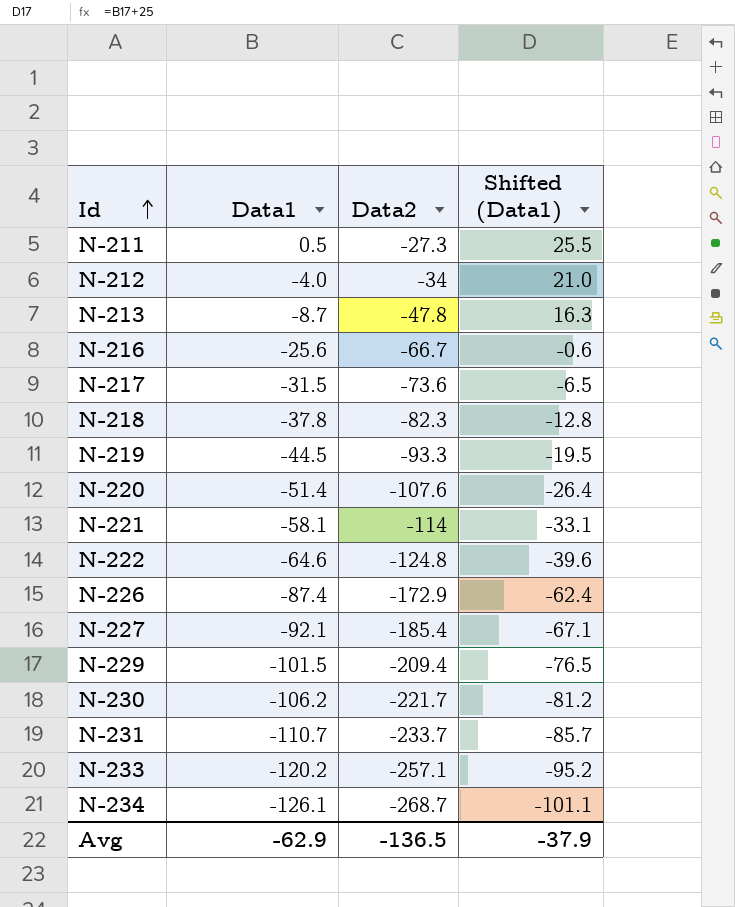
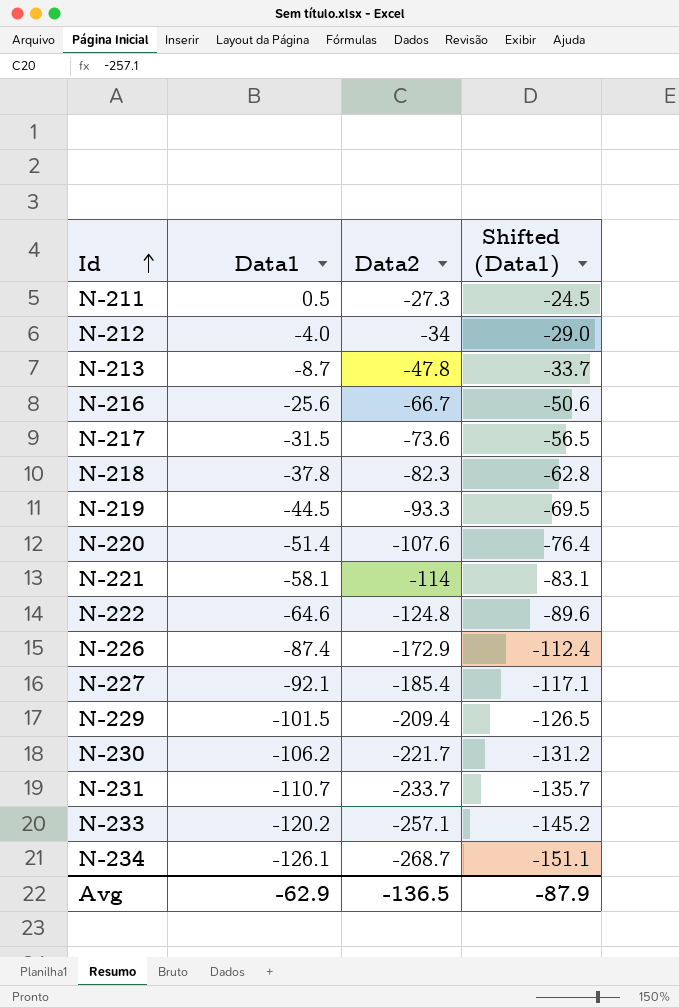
column Shifted (Data1) | formula: [Data1] + 25 -> [Data1] - 25
Avg | Shifted (Data1): -37.9 -> -87.9

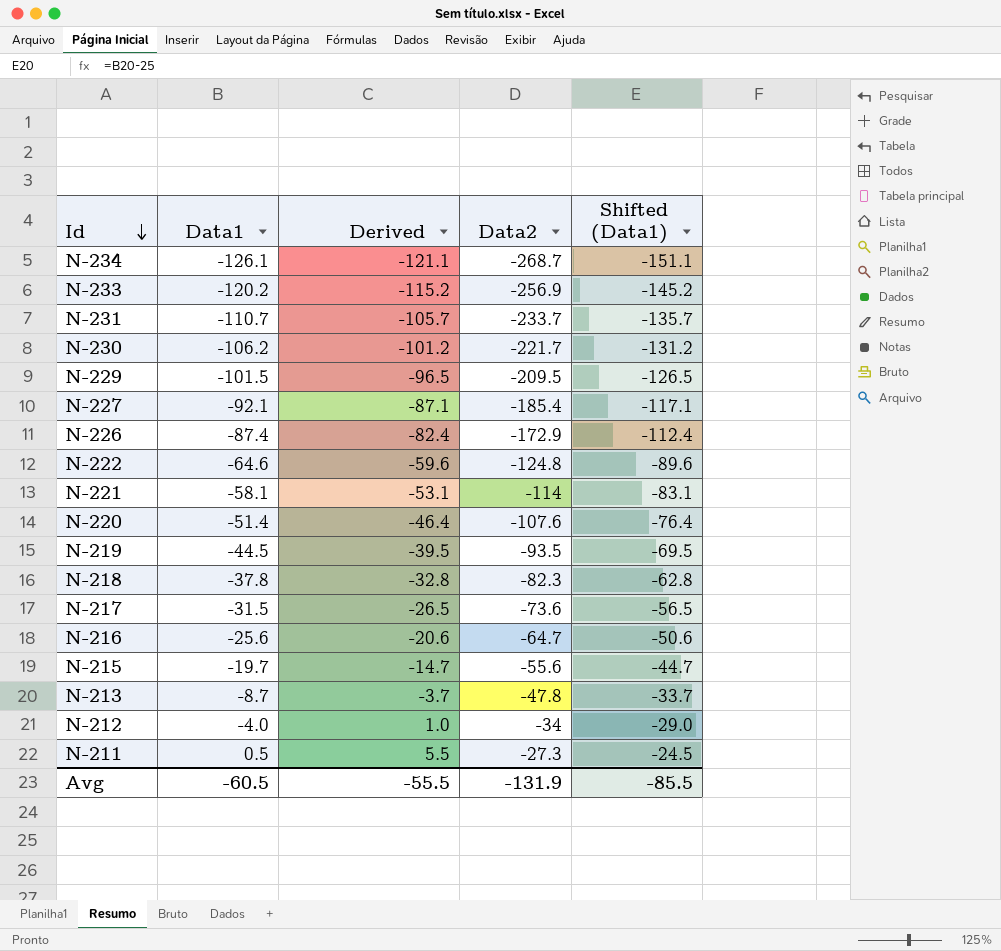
row order: Id ascending -> Id descending
column Derived | formula: none -> [Data1] + 5
N-233 | Data2: -257.1 -> -256.9
N-229 | Data2: -209.4 -> -209.5
N-219 | Data2: -93.3 -> -93.5
N-216 | Data2: -66.7 -> -64.7
row N-215: none -> -19.7 | -14.7 | -55.6 | -44.7
Avg | Data1: -62.9 -> -60.5
Avg | Data2: -136.5 -> -131.9
Avg | Shifted (Data1): -87.9 -> -85.5

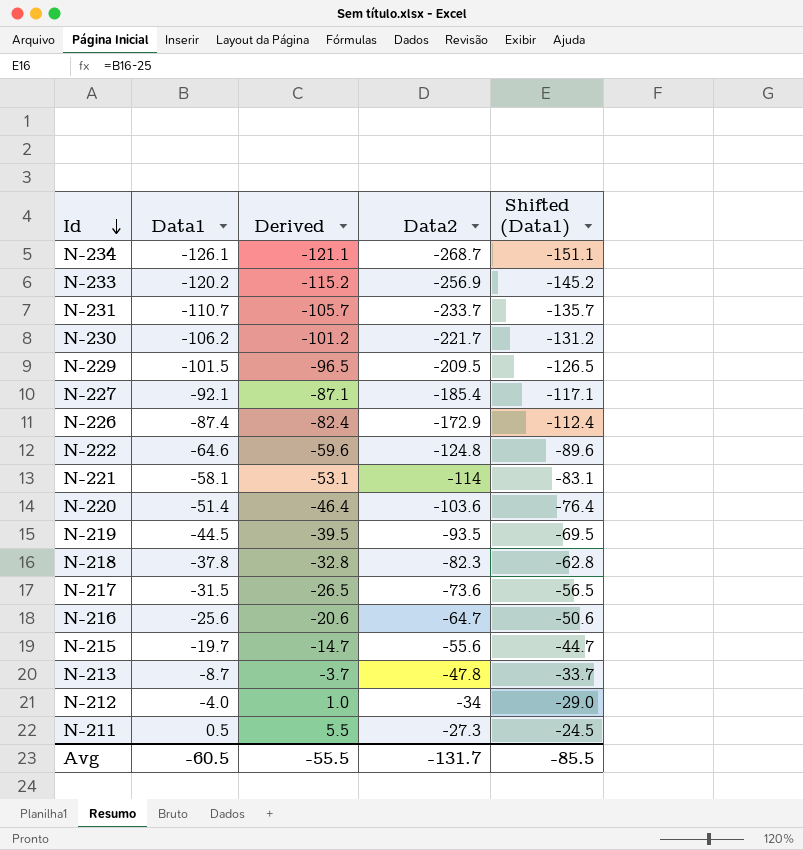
N-220 | Data2: -107.6 -> -103.6
Avg | Data2: -131.9 -> -131.7

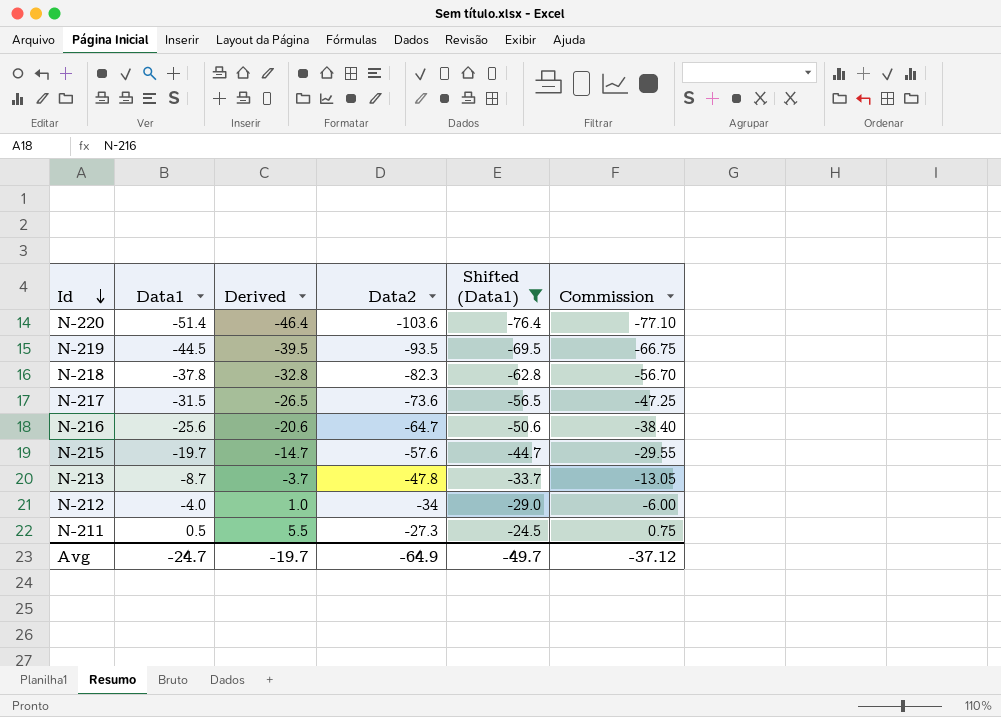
filter: none -> Shifted (Data1) >= -76.4
column Commission | formula: none -> [Data1] * 1.5
N-215 | Data2: -55.6 -> -57.6
Avg | Data1: -60.5 -> -24.7
Avg | Derived: -55.5 -> -19.7
Avg | Data2: -131.7 -> -64.9
Avg | Shifted (Data1): -85.5 -> -49.7

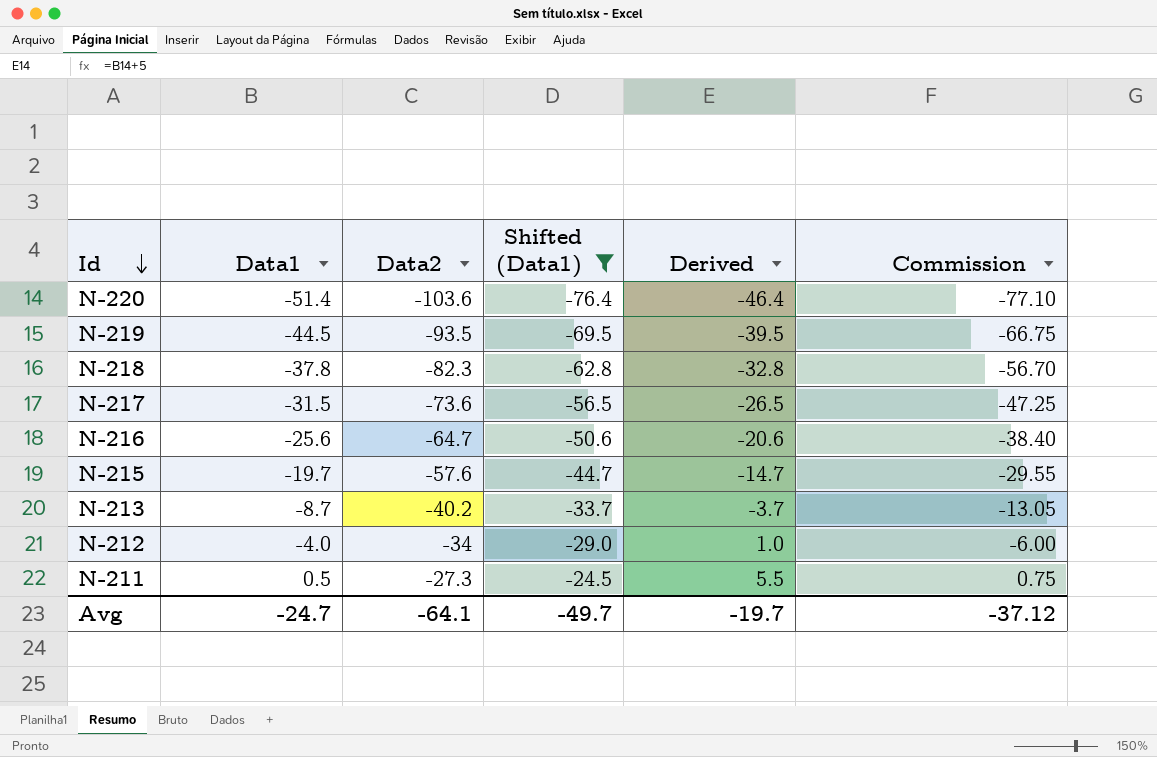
column Derived | position: 3 -> 5
N-213 | Data2: -47.8 -> -40.2
Avg | Data2: -64.9 -> -64.1

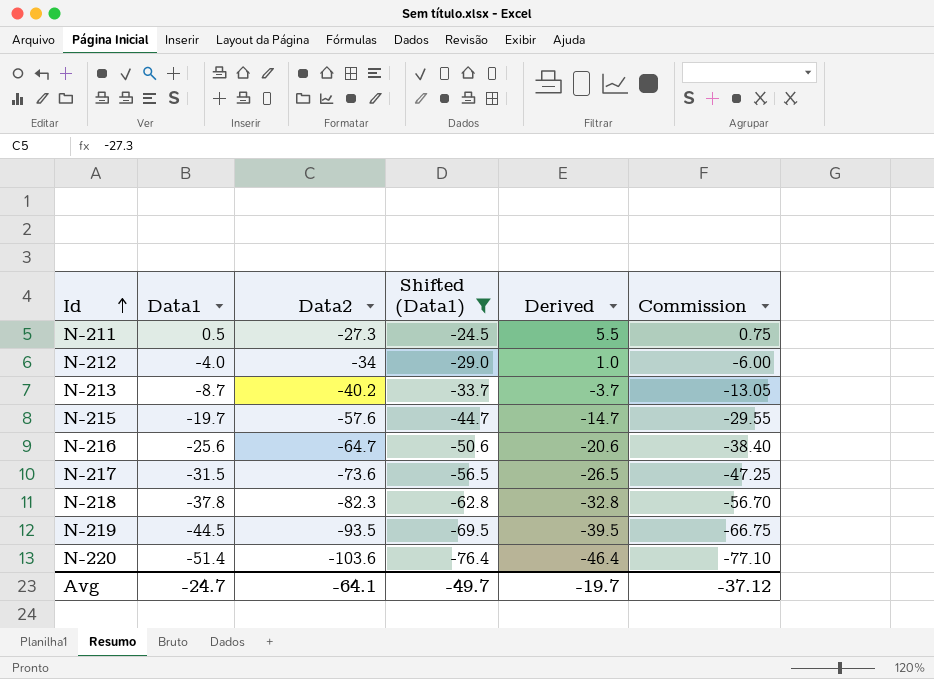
row order: Id descending -> Id ascending

